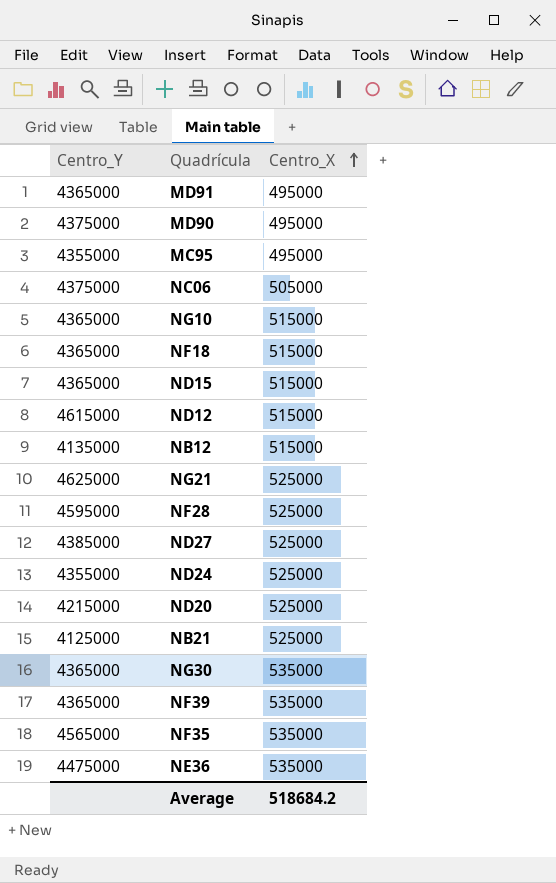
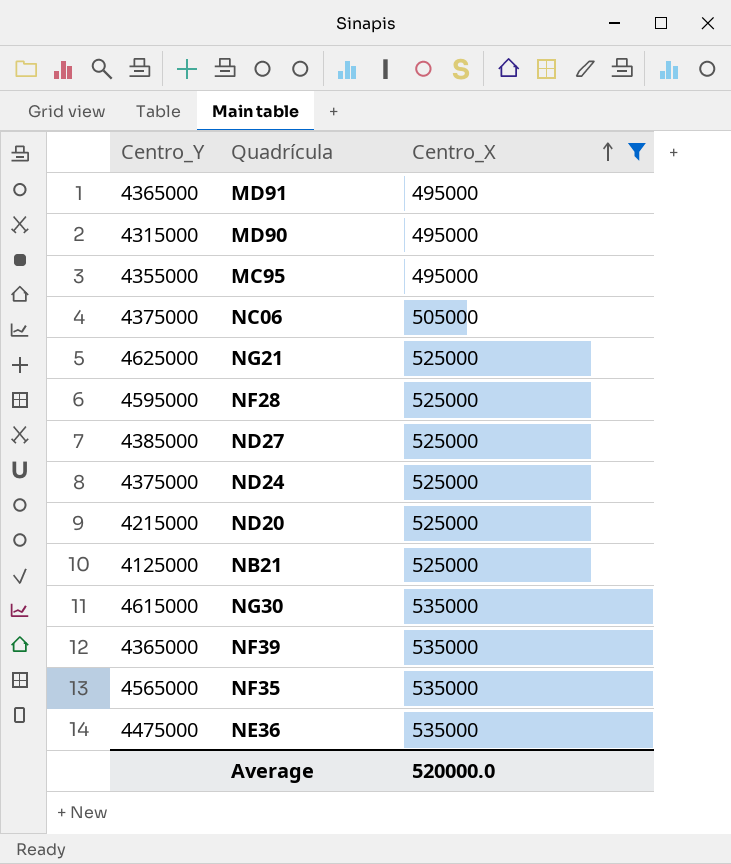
filter: none -> Centro_X != 515000
MD90 | Centro_Y: 4375000 -> 4315000
ND24 | Centro_Y: 4355000 -> 4375000
NG30 | Centro_Y: 4365000 -> 4615000
Average | Centro_X: 518684.2 -> 520000.0

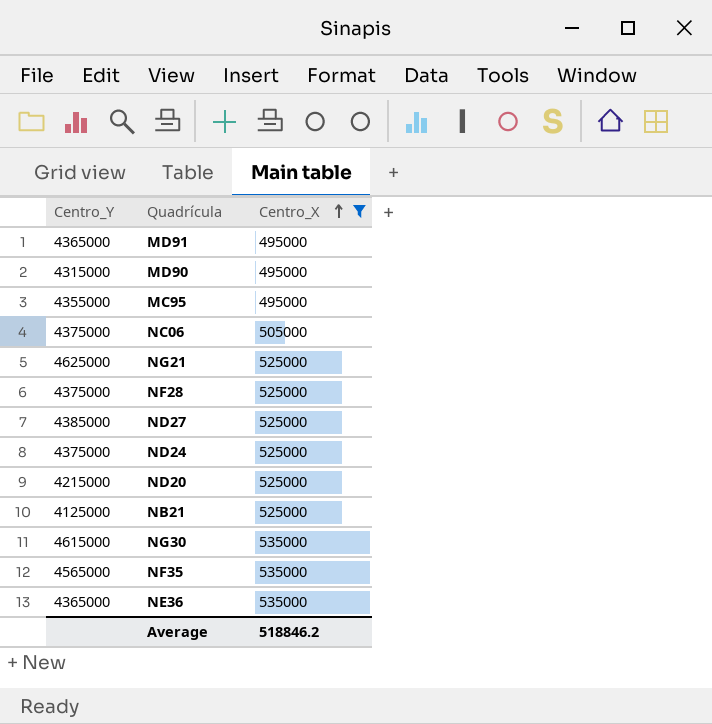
row NF39: 4365000 | 535000 -> none
NF28 | Centro_Y: 4595000 -> 4375000
NE36 | Centro_Y: 4475000 -> 4365000
Average | Centro_X: 520000.0 -> 518846.2

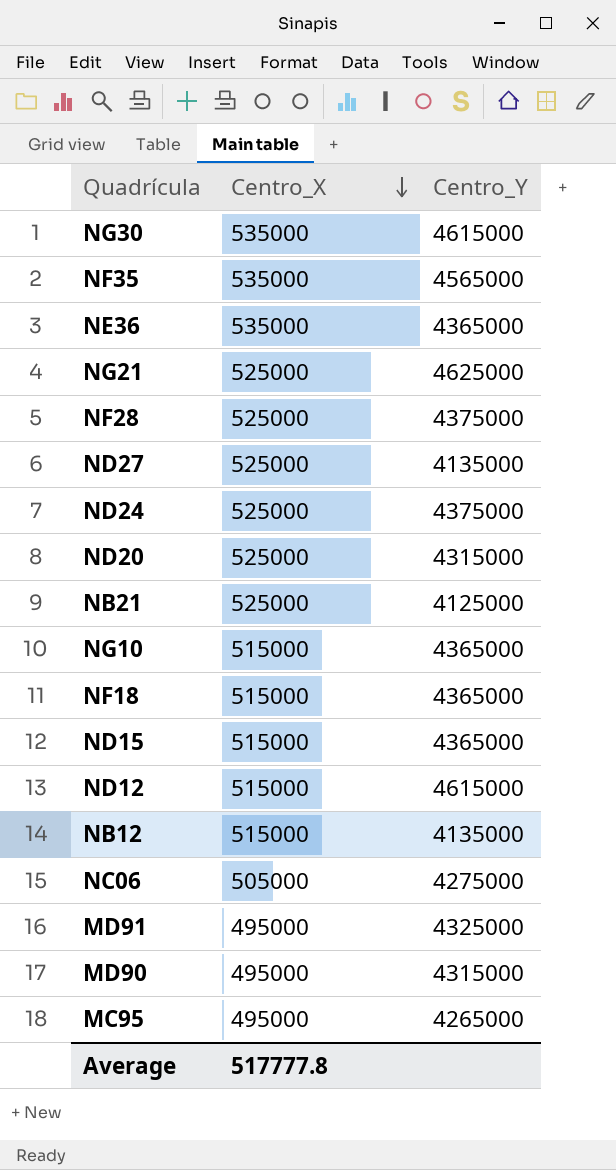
filter: Centro_X != 515000 -> none
row order: Centro_X ascending -> Centro_X descending
column Centro_Y | position: 1 -> 3
ND27 | Centro_Y: 4385000 -> 4135000
ND20 | Centro_Y: 4215000 -> 4315000
NC06 | Centro_Y: 4375000 -> 4275000
MD91 | Centro_Y: 4365000 -> 4325000
MC95 | Centro_Y: 4355000 -> 4265000
Average | Centro_X: 518846.2 -> 517777.8

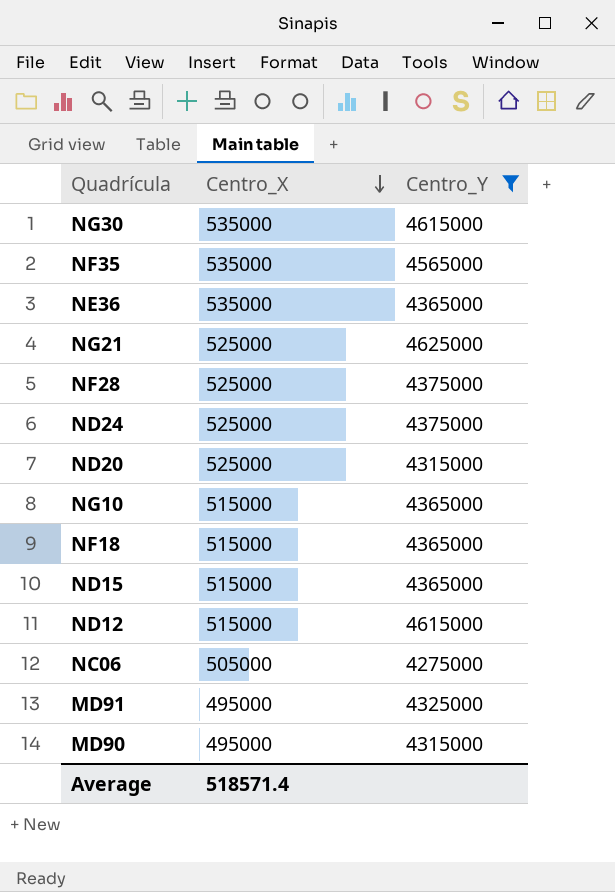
filter: none -> Centro_Y >= 4275000
Average | Centro_X: 517777.8 -> 518571.4

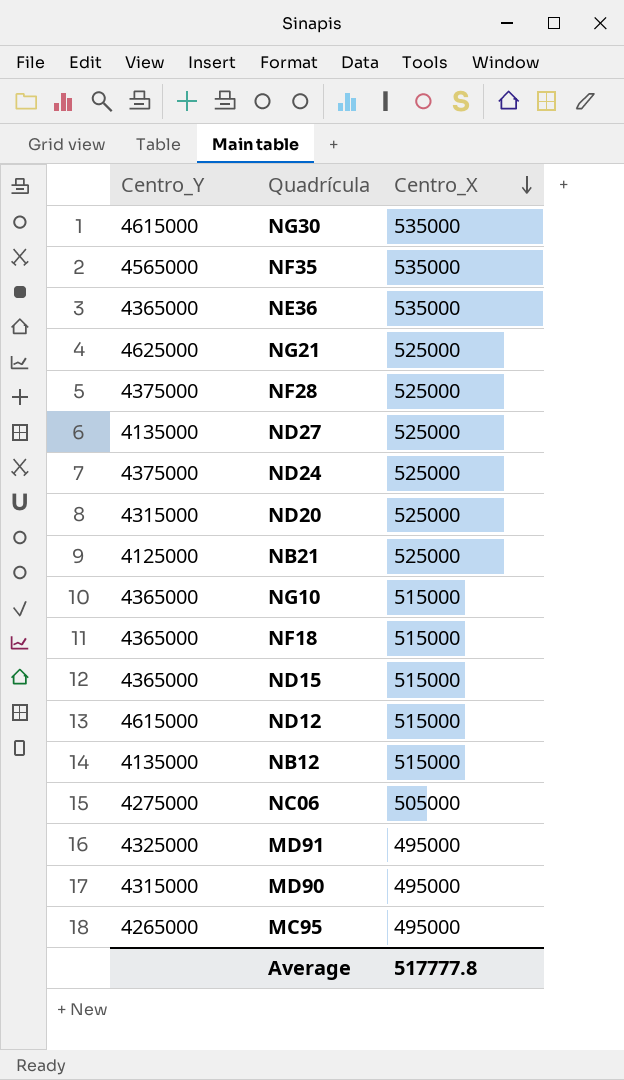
filter: Centro_Y >= 4275000 -> none
column Centro_Y | position: 3 -> 1
Average | Centro_X: 518571.4 -> 517777.8

